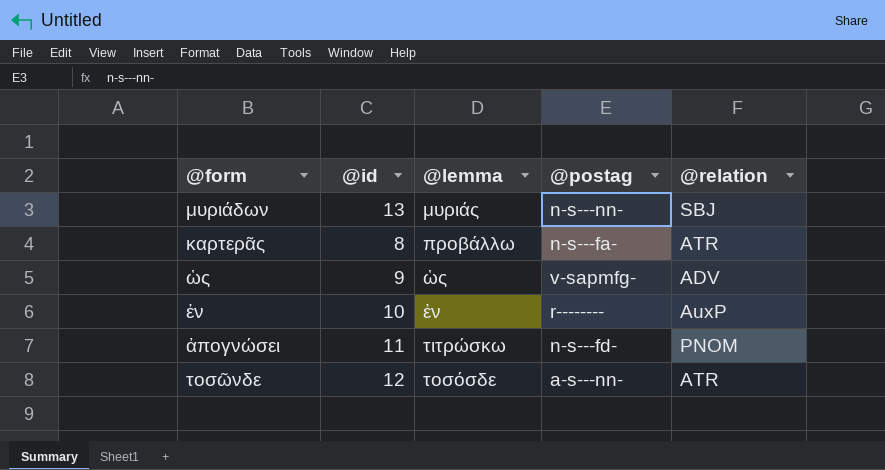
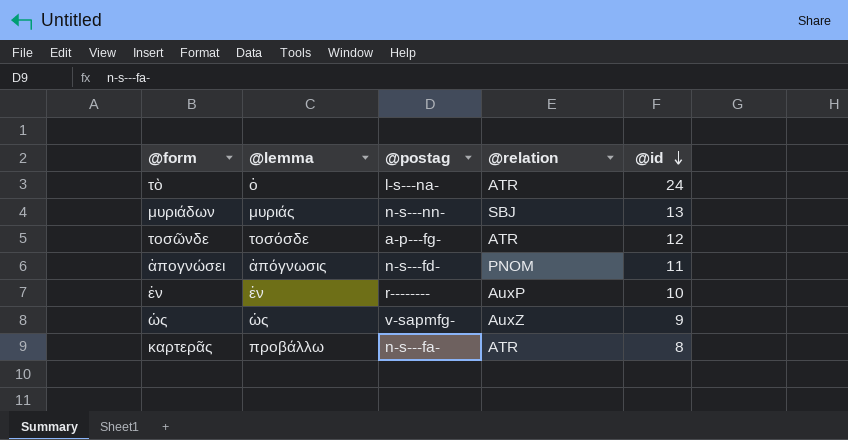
row order: none -> @id descending
column @id | position: 2 -> 5
row τὸ: none -> ὁ | l-s---na- | ATR | 24
τοσῶνδε | @postag: a-s---nn- -> a-p---fg-
ἀπογνώσει | @lemma: τιτρώσκω -> ἀπόγνωσις
ὡς | @relation: ADV -> AuxZ

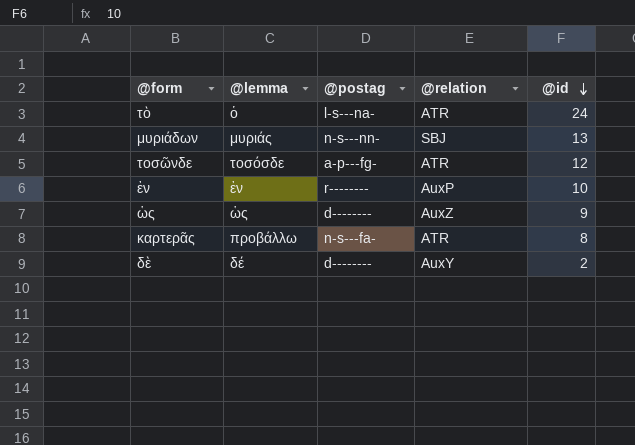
row ἀπογνώσει: ἀπόγνωσις | n-s---fd- | PNOM | 11 -> none
ὡς | @postag: v-sapmfg- -> d--------
row δὲ: none -> δέ | d-------- | AuxY | 2

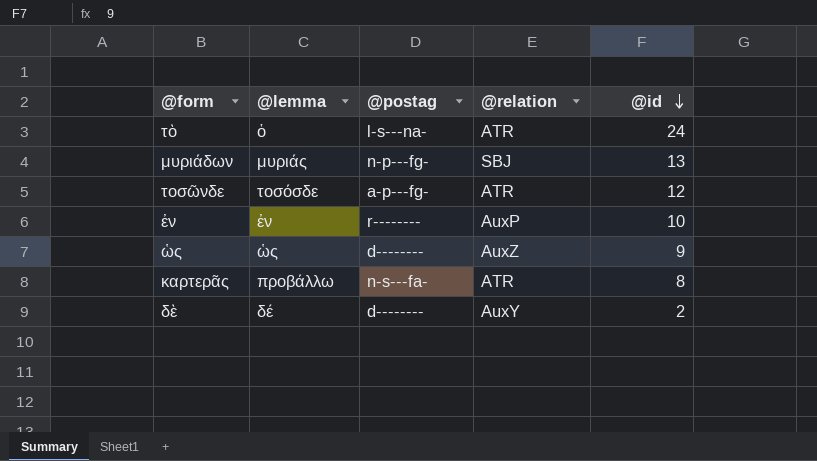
μυριάδων | @postag: n-s---nn- -> n-p---fg-

